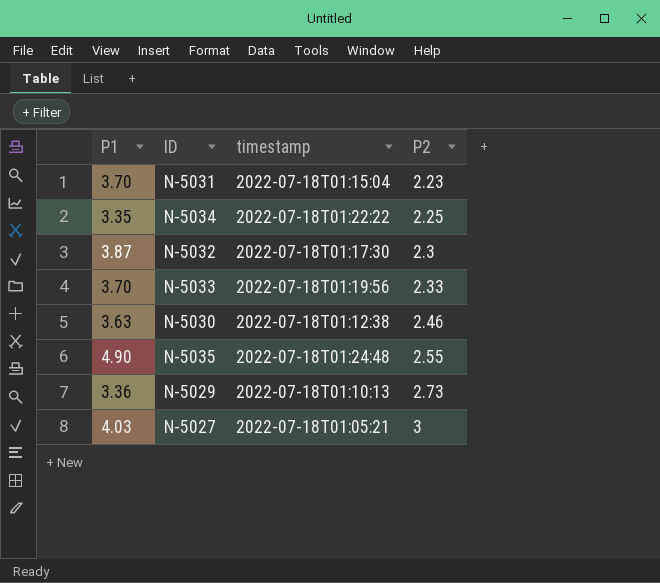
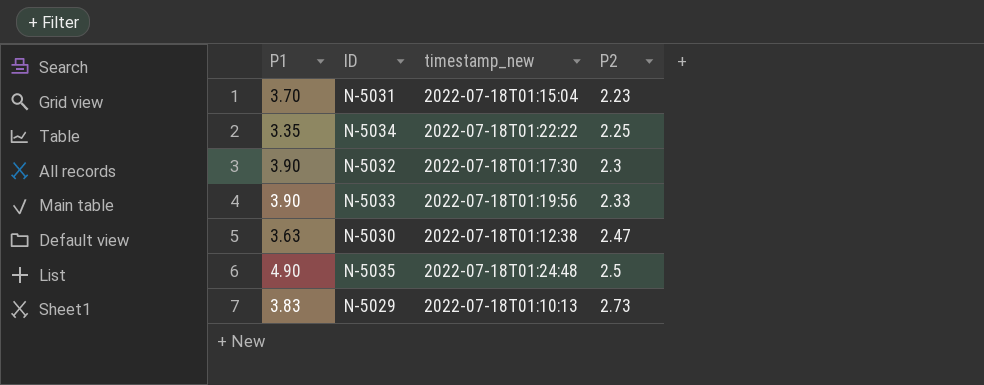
column name: timestamp -> timestamp_new
row N-5027: 4.03 | 2022-07-18T01:05:21 | 3 -> none
N-5032 | P1: 3.87 -> 3.90
N-5033 | P1: 3.70 -> 3.90
N-5030 | P2: 2.46 -> 2.47
N-5035 | P2: 2.55 -> 2.5
N-5029 | P1: 3.36 -> 3.83

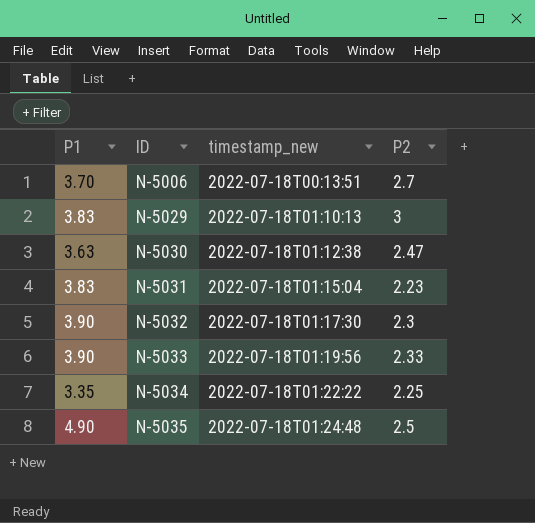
row order: P2 ascending -> ID ascending
row N-5006: none -> 3.70 | 2022-07-18T00:13:51 | 2.7
N-5029 | P2: 2.73 -> 3
N-5031 | P1: 3.70 -> 3.83

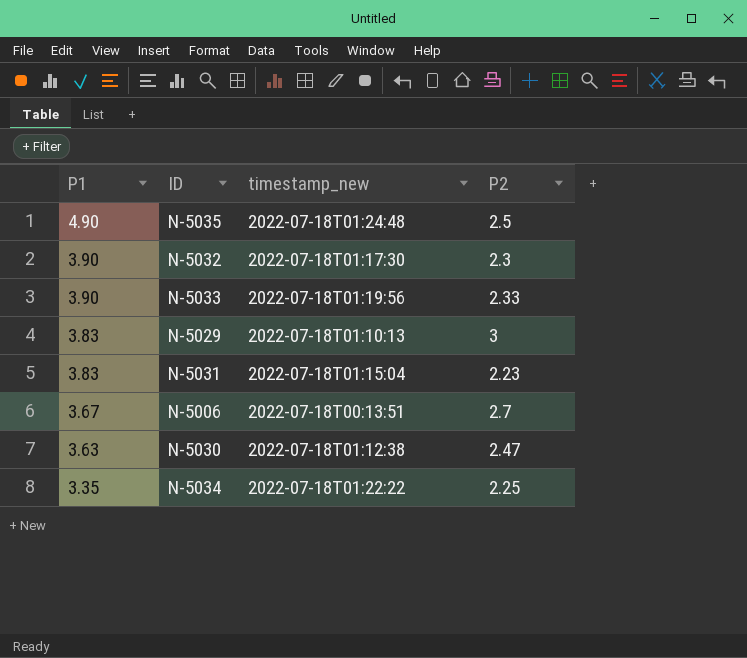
row order: ID ascending -> P1 descending
N-5006 | P1: 3.70 -> 3.67

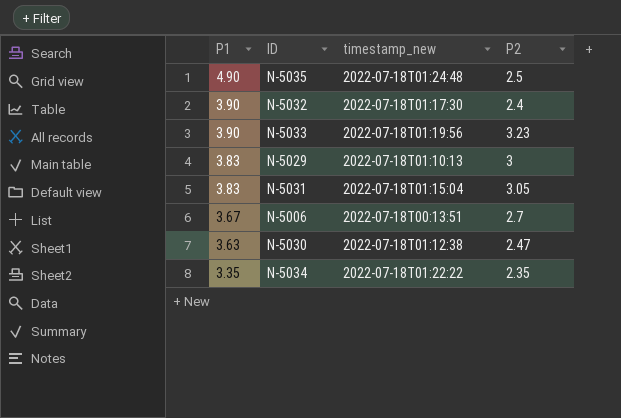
N-5032 | P2: 2.3 -> 2.4
N-5033 | P2: 2.33 -> 3.23
N-5031 | P2: 2.23 -> 3.05
N-5034 | P2: 2.25 -> 2.35

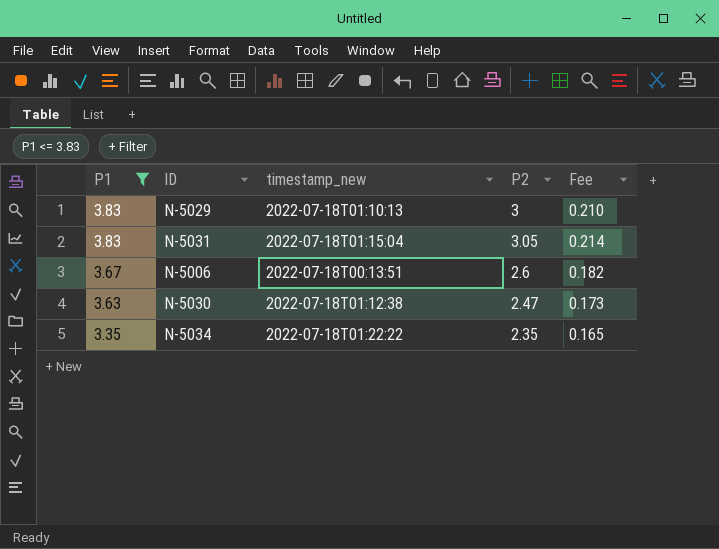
filter: none -> P1 <= 3.83
column Fee | formula: none -> [P2] * 0.07
N-5006 | P2: 2.7 -> 2.6

